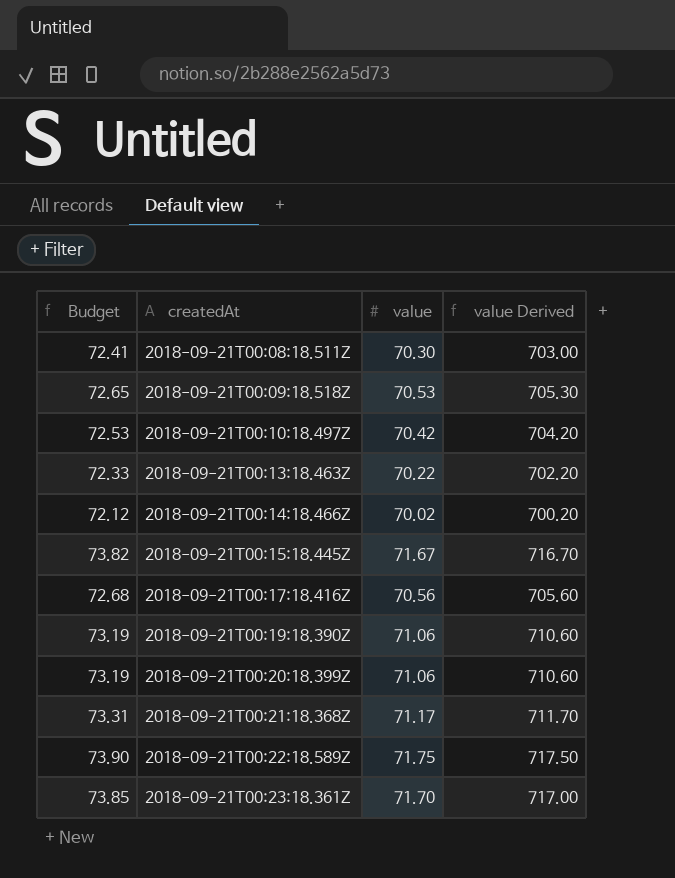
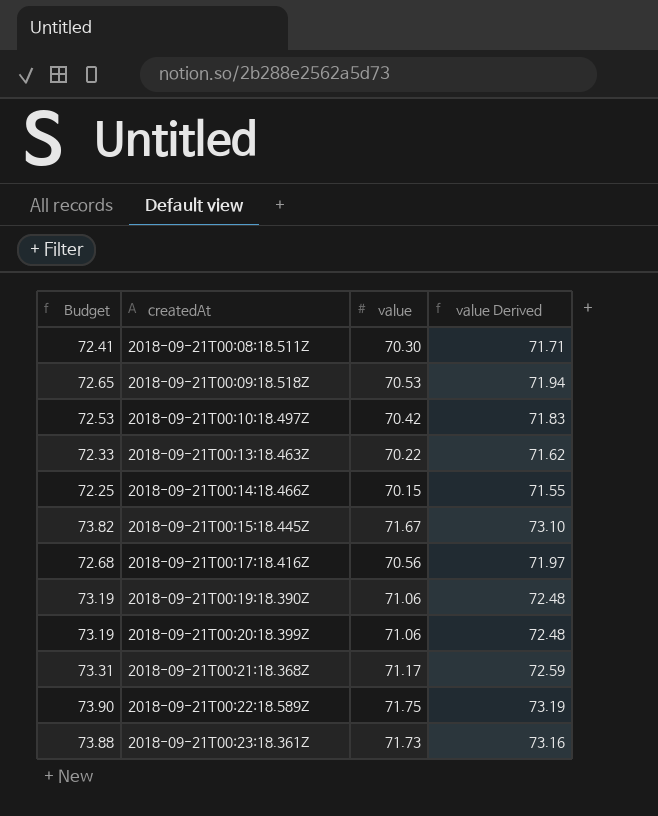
column value Derived | formula: [value] * 10 -> [value] * 1.02
2018-09-21T00:14:18.466Z | Budget: 72.12 -> 72.25
2018-09-21T00:14:18.466Z | value: 70.02 -> 70.15
2018-09-21T00:23:18.361Z | Budget: 73.85 -> 73.88
2018-09-21T00:23:18.361Z | value: 71.70 -> 71.73

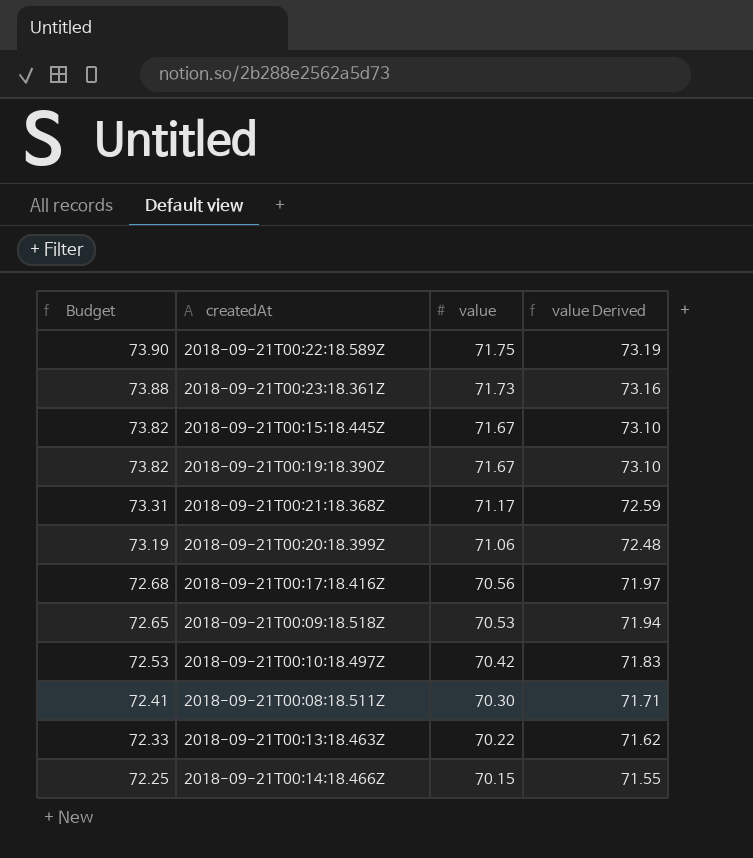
row order: createdAt ascending -> Budget descending
2018-09-21T00:19:18.390Z | Budget: 73.19 -> 73.82
2018-09-21T00:19:18.390Z | value: 71.06 -> 71.67
2018-09-21T00:19:18.390Z | value Derived: 72.48 -> 73.10

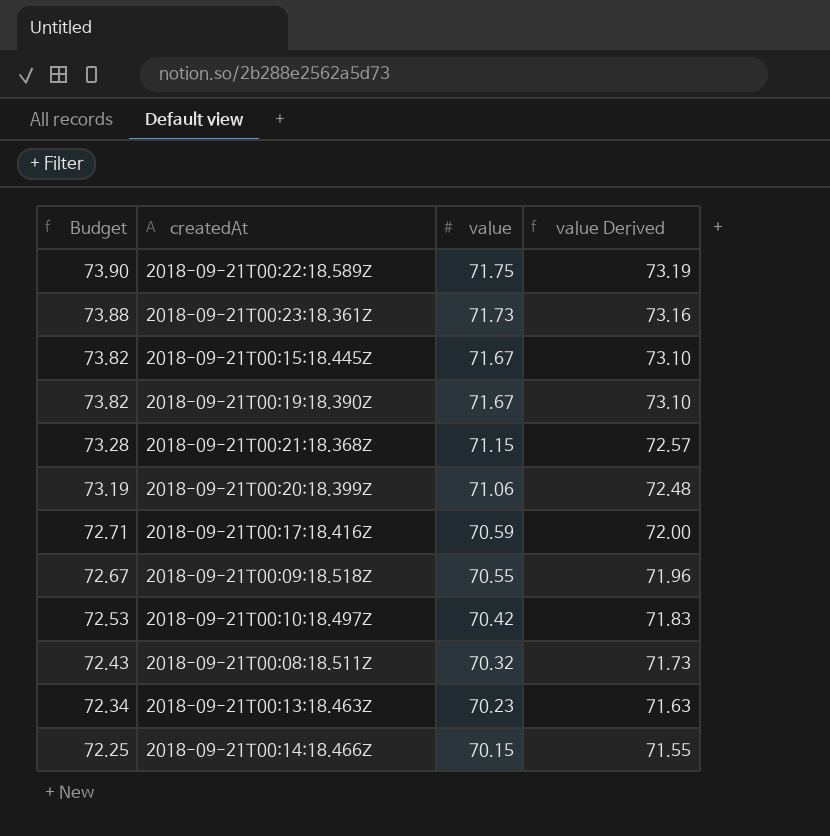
2018-09-21T00:21:18.368Z | Budget: 73.31 -> 73.28
2018-09-21T00:21:18.368Z | value: 71.17 -> 71.15
2018-09-21T00:21:18.368Z | value Derived: 72.59 -> 72.57
2018-09-21T00:17:18.416Z | Budget: 72.68 -> 72.71
2018-09-21T00:17:18.416Z | value: 70.56 -> 70.59
2018-09-21T00:17:18.416Z | value Derived: 71.97 -> 72.00
2018-09-21T00:09:18.518Z | Budget: 72.65 -> 72.67
2018-09-21T00:09:18.518Z | value: 70.53 -> 70.55
2018-09-21T00:09:18.518Z | value Derived: 71.94 -> 71.96
2018-09-21T00:08:18.511Z | Budget: 72.41 -> 72.43
2018-09-21T00:08:18.511Z | value: 70.30 -> 70.32
2018-09-21T00:08:18.511Z | value Derived: 71.71 -> 71.73
2018-09-21T00:13:18.463Z | Budget: 72.33 -> 72.34
2018-09-21T00:13:18.463Z | value: 70.22 -> 70.23
2018-09-21T00:13:18.463Z | value Derived: 71.62 -> 71.63

